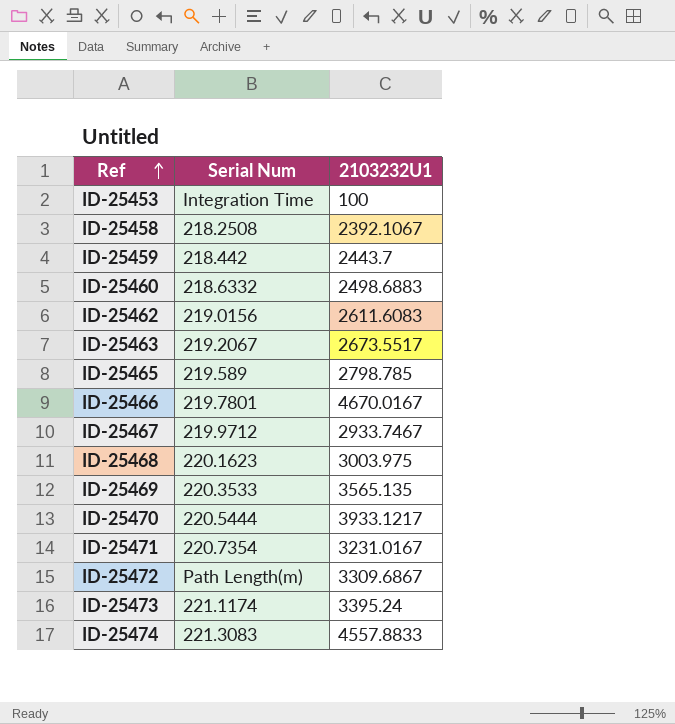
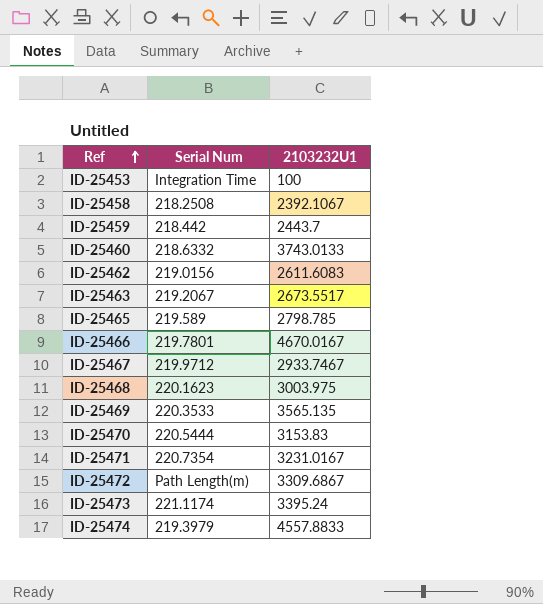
ID-25460 | 2103232U1: 2498.6883 -> 3743.0133
ID-25470 | 2103232U1: 3933.1217 -> 3153.83
ID-25474 | Serial Num: 221.3083 -> 219.3979

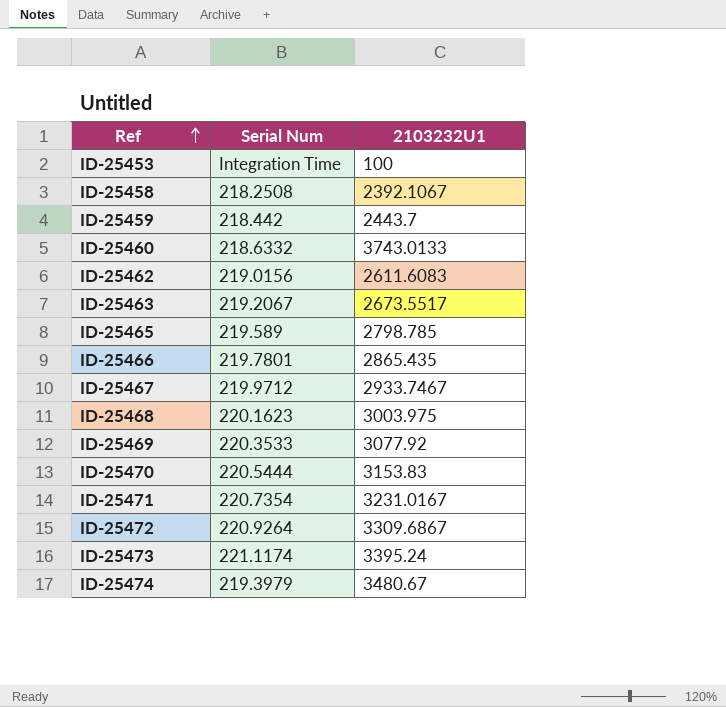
ID-25466 | 2103232U1: 4670.0167 -> 2865.435
ID-25469 | 2103232U1: 3565.135 -> 3077.92
ID-25472 | Serial Num: Path Length(m) -> 220.9264
ID-25474 | 2103232U1: 4557.8833 -> 3480.67

